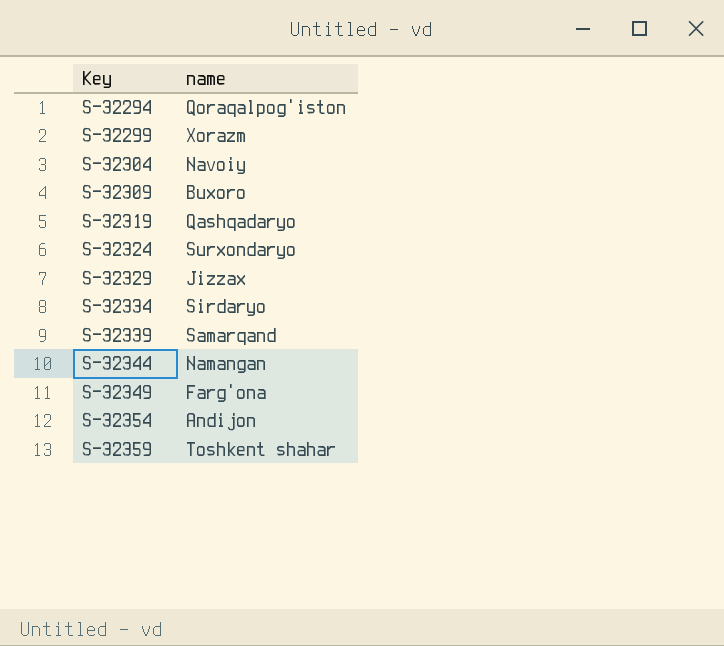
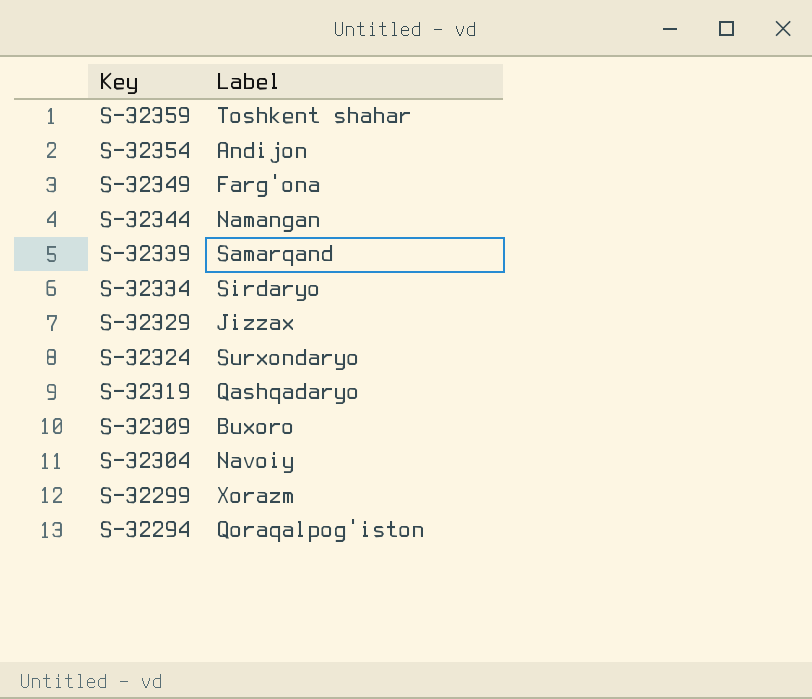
row order: Key ascending -> Key descending
column name: name -> Label

